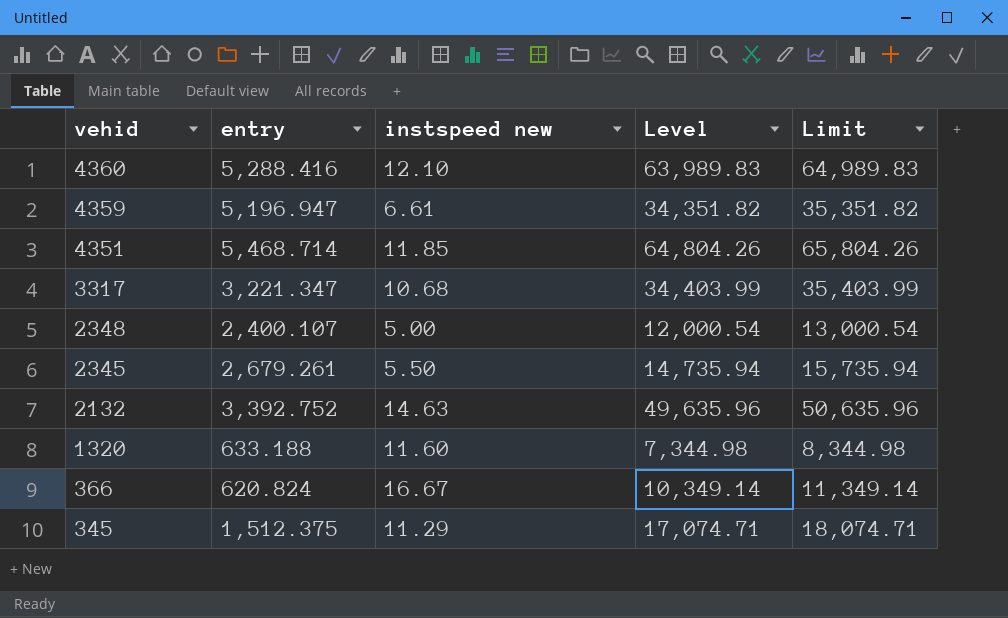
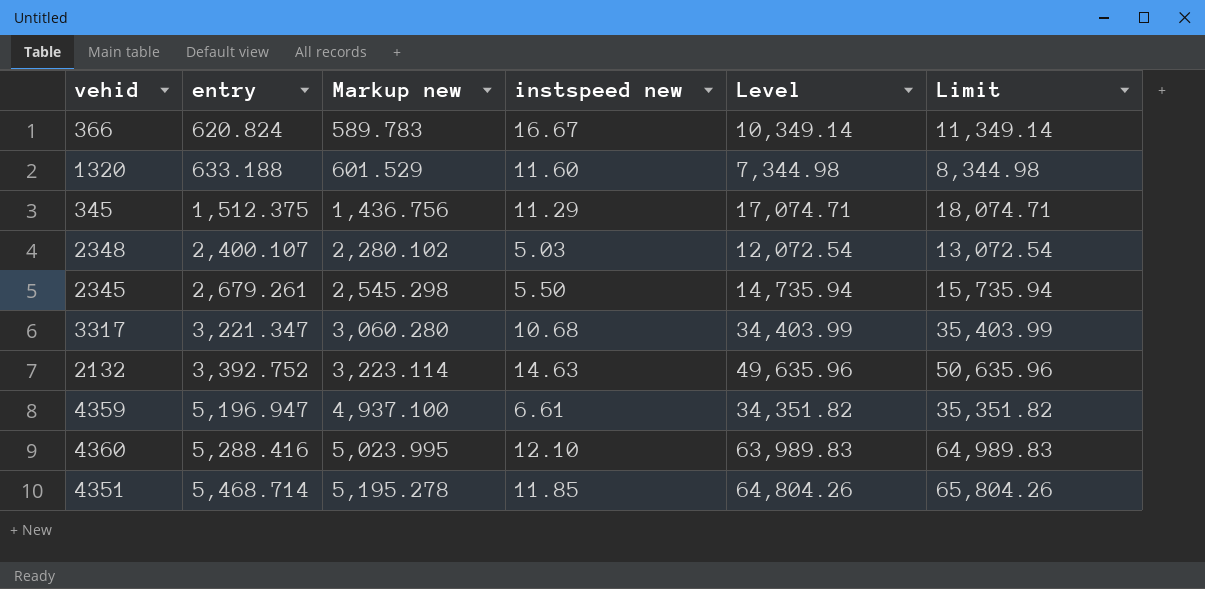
row order: vehid descending -> entry ascending
column Markup new | formula: none -> [entry] * 0.95
2348 | instspeed new: 5.00 -> 5.03
2348 | Level: 12,000.54 -> 12,072.54
2348 | Limit: 13,000.54 -> 13,072.54

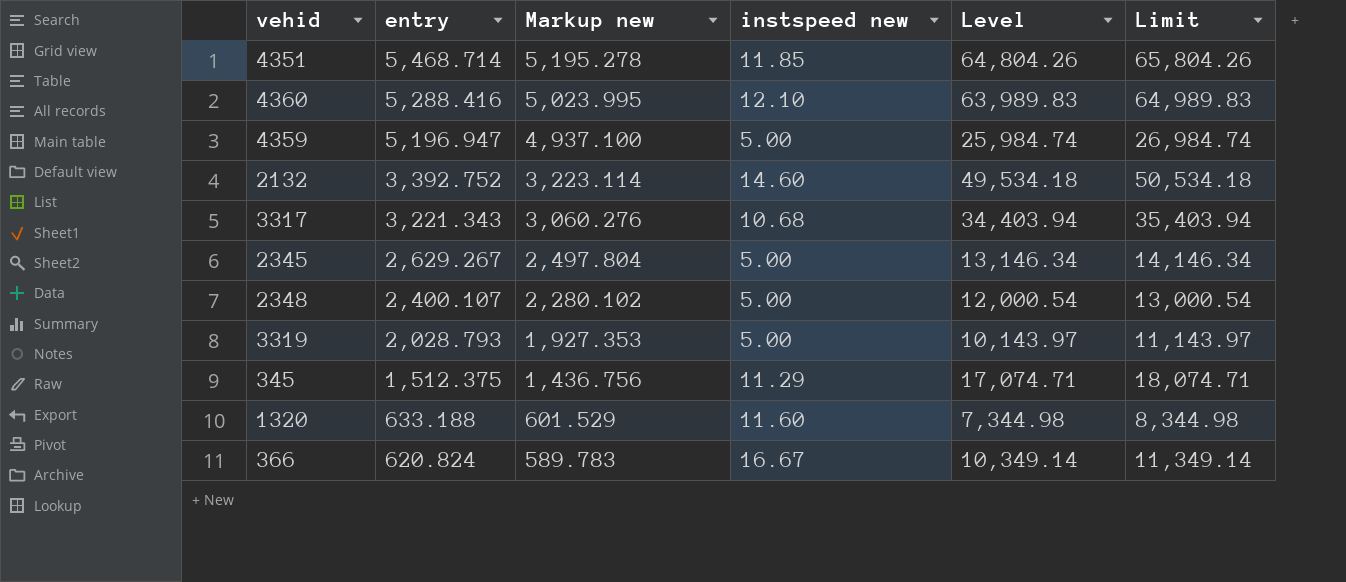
row order: entry ascending -> entry descending
4359 | instspeed new: 6.61 -> 5.00
4359 | Level: 34,351.82 -> 25,984.74
4359 | Limit: 35,351.82 -> 26,984.74
2132 | instspeed new: 14.63 -> 14.60
2132 | Level: 49,635.96 -> 49,534.18
2132 | Limit: 50,635.96 -> 50,534.18
3317 | entry: 3,221.347 -> 3,221.343
3317 | Markup new: 3,060.280 -> 3,060.276
3317 | Level: 34,403.99 -> 34,403.94
3317 | Limit: 35,403.99 -> 35,403.94
2345 | entry: 2,679.261 -> 2,629.267
2345 | Markup new: 2,545.298 -> 2,497.804
2345 | instspeed new: 5.50 -> 5.00
2345 | Level: 14,735.94 -> 13,146.34
2345 | Limit: 15,735.94 -> 14,146.34
2348 | instspeed new: 5.03 -> 5.00
2348 | Level: 12,072.54 -> 12,000.54
2348 | Limit: 13,072.54 -> 13,000.54
row 3319: none -> 2,028.793 | 1,927.353 | 5.00 | 10,143.97 | 11,143.97

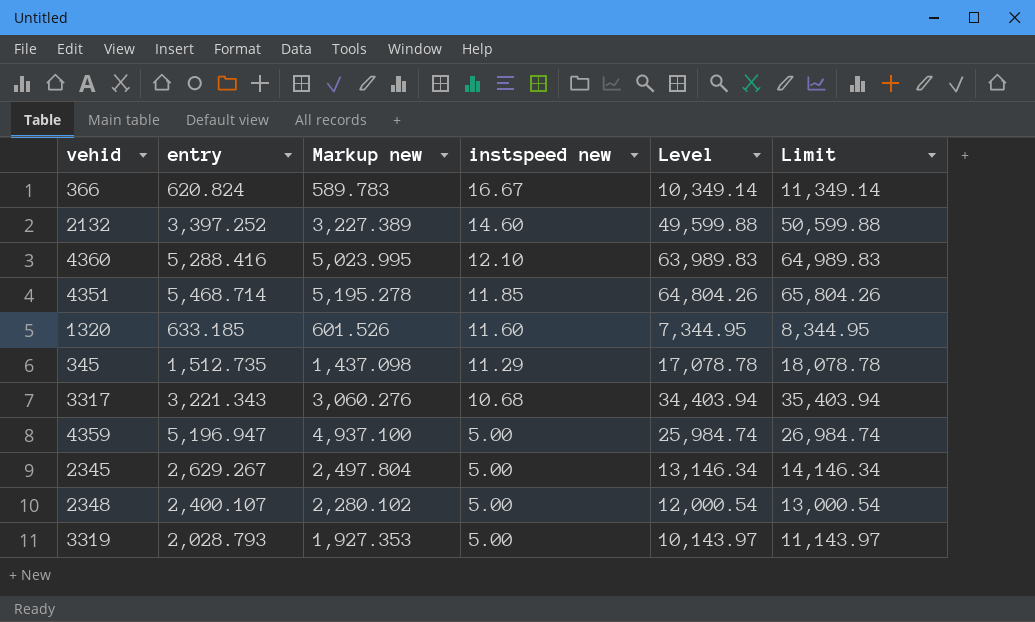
row order: entry descending -> instspeed new descending
2132 | entry: 3,392.752 -> 3,397.252
2132 | Markup new: 3,223.114 -> 3,227.389
2132 | Level: 49,534.18 -> 49,599.88
2132 | Limit: 50,534.18 -> 50,599.88
1320 | entry: 633.188 -> 633.185
1320 | Markup new: 601.529 -> 601.526
1320 | Level: 7,344.98 -> 7,344.95
1320 | Limit: 8,344.98 -> 8,344.95
345 | entry: 1,512.375 -> 1,512.735
345 | Markup new: 1,436.756 -> 1,437.098
345 | Level: 17,074.71 -> 17,078.78
345 | Limit: 18,074.71 -> 18,078.78

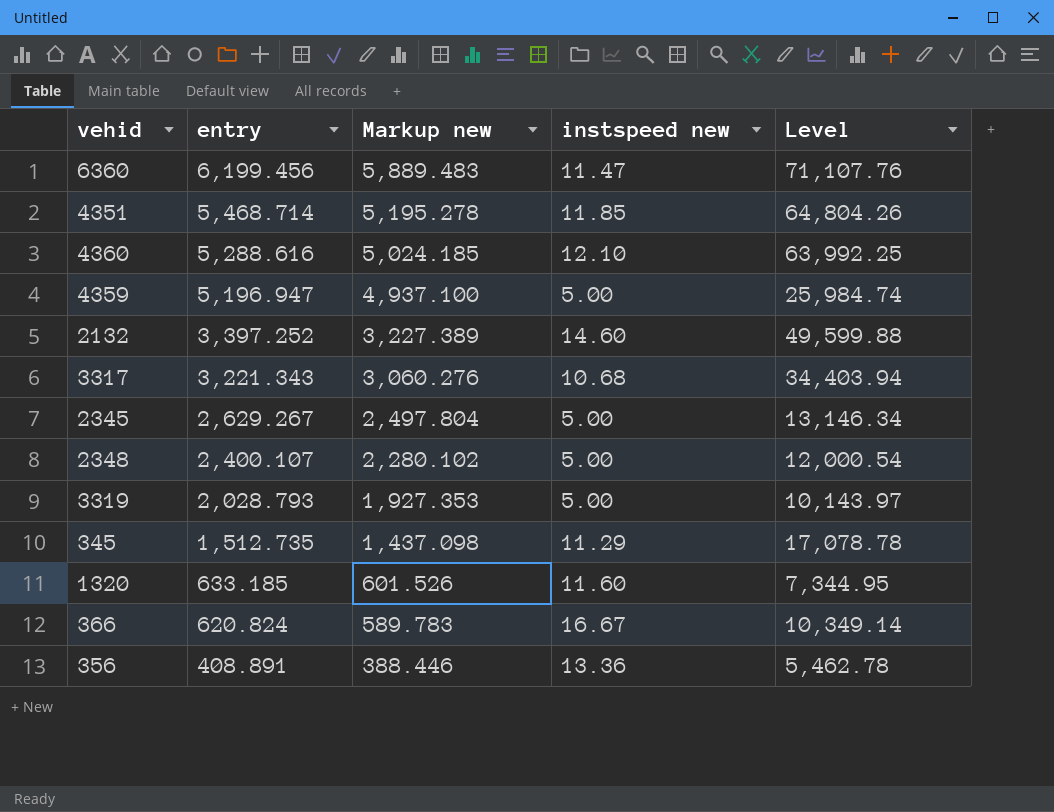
row order: instspeed new descending -> entry descending
column Limit | formula: [Level] + 1000 -> none
row 6360: none -> 6,199.456 | 5,889.483 | 11.47 | 71,107.76
4360 | entry: 5,288.416 -> 5,288.616
4360 | Markup new: 5,023.995 -> 5,024.185
4360 | Level: 63,989.83 -> 63,992.25
row 356: none -> 408.891 | 388.446 | 13.36 | 5,462.78

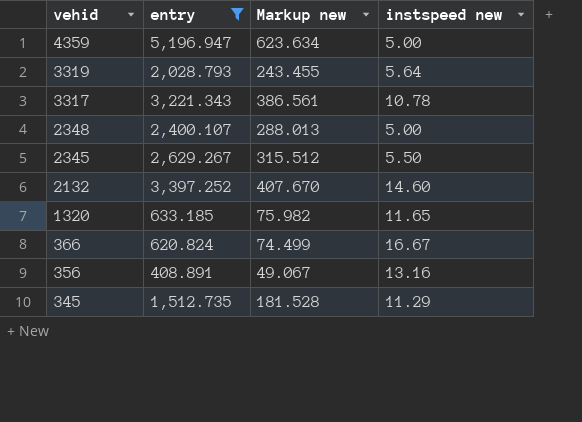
filter: none -> entry <= 5,196.947
row order: entry descending -> vehid descending
column Level | formula: [entry] * [instspeed new] -> none
column Markup new | formula: [entry] * 0.95 -> [entry] * 0.12
3319 | instspeed new: 5.00 -> 5.64
3317 | instspeed new: 10.68 -> 10.78
2345 | instspeed new: 5.00 -> 5.50
1320 | instspeed new: 11.60 -> 11.65
356 | instspeed new: 13.36 -> 13.16

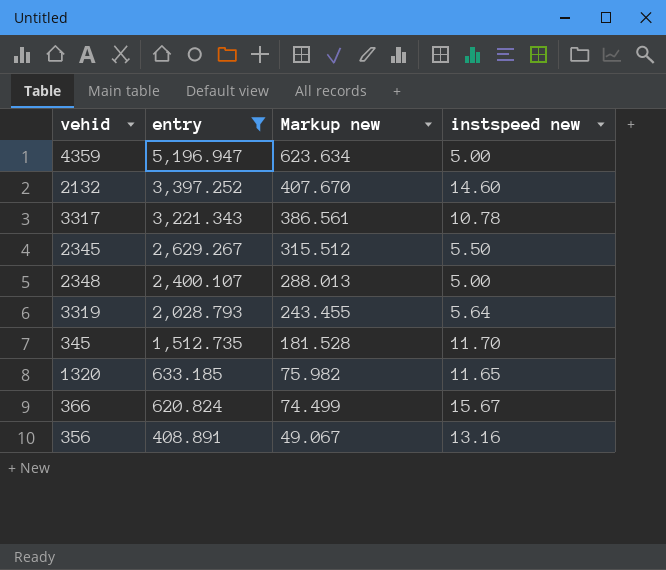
row order: vehid descending -> entry descending
345 | instspeed new: 11.29 -> 11.70
366 | instspeed new: 16.67 -> 15.67

